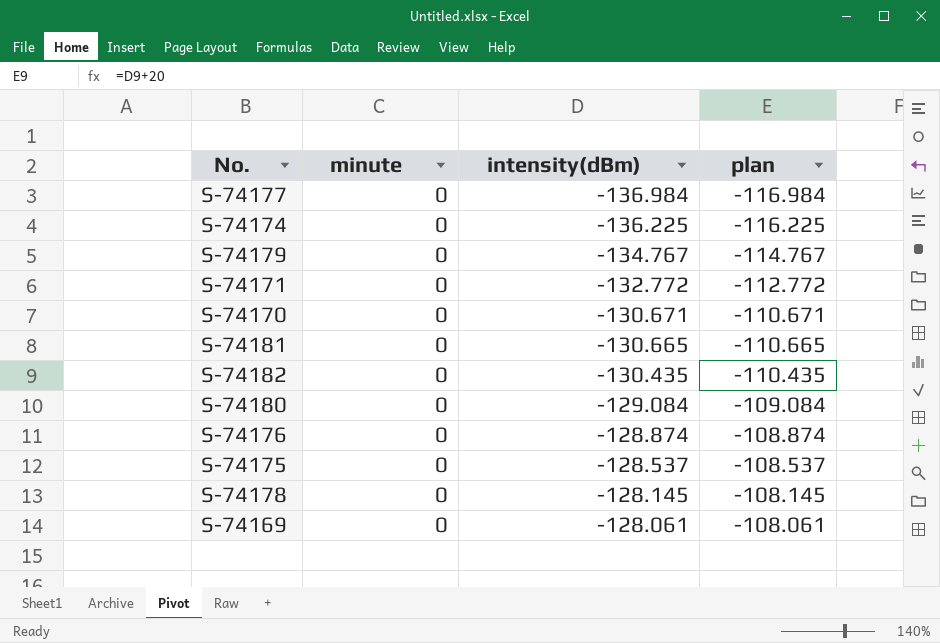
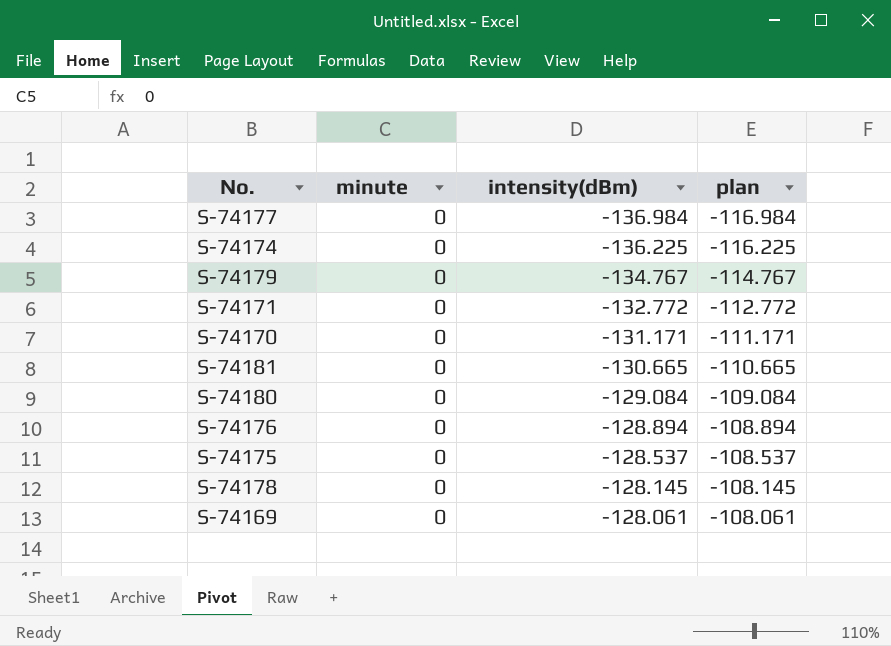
row S-74182: 0 | -130.435 | -110.435 -> none
S-74170 | intensity(dBm): -130.671 -> -131.171
S-74170 | plan: -110.671 -> -111.171
S-74176 | intensity(dBm): -128.874 -> -128.894
S-74176 | plan: -108.874 -> -108.894

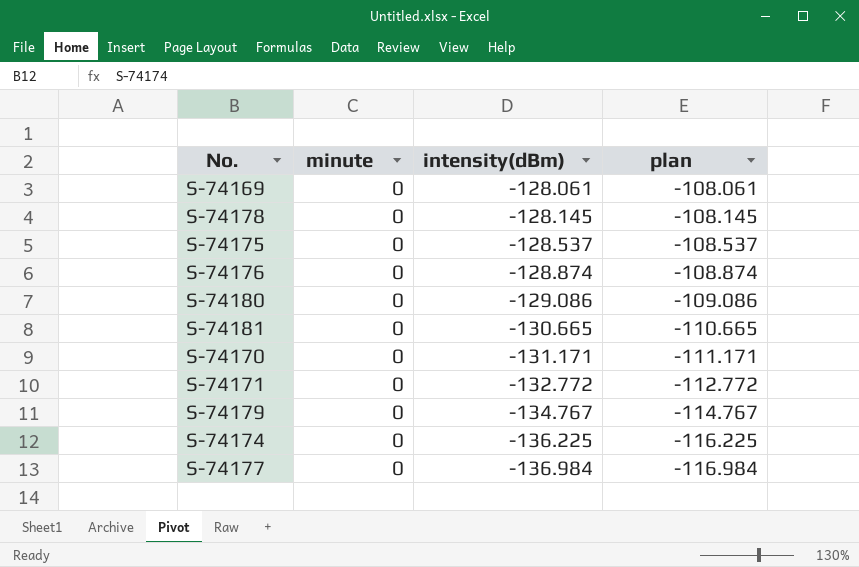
row order: intensity(dBm) ascending -> intensity(dBm) descending
S-74176 | intensity(dBm): -128.894 -> -128.874
S-74176 | plan: -108.894 -> -108.874
S-74180 | intensity(dBm): -129.084 -> -129.086
S-74180 | plan: -109.084 -> -109.086

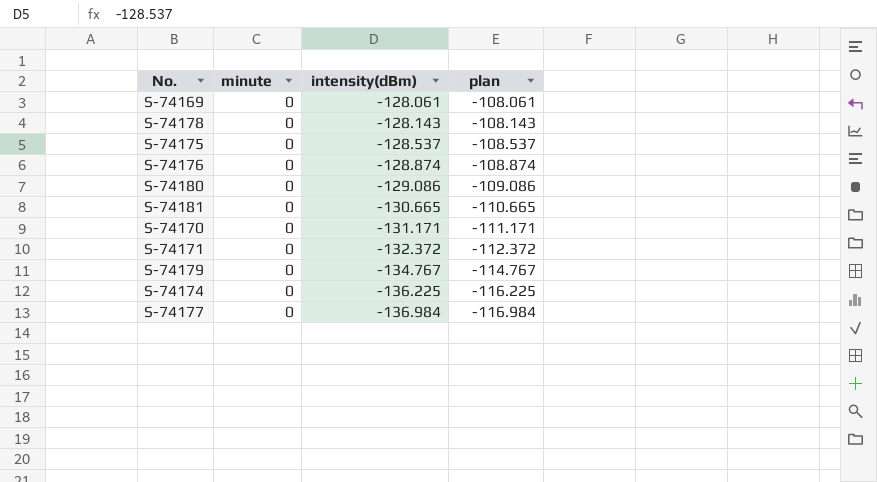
S-74178 | intensity(dBm): -128.145 -> -128.143
S-74178 | plan: -108.145 -> -108.143
S-74171 | intensity(dBm): -132.772 -> -132.372
S-74171 | plan: -112.772 -> -112.372

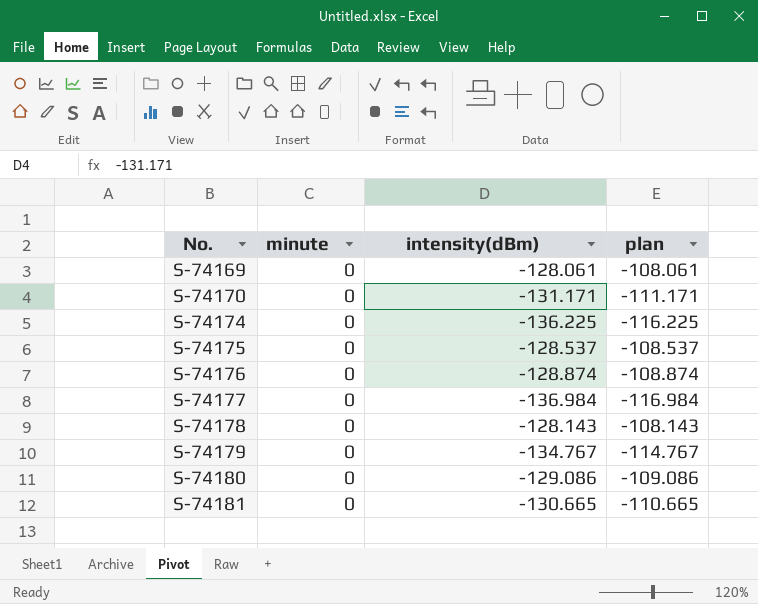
row order: intensity(dBm) descending -> No. ascending
row S-74171: 0 | -132.372 | -112.372 -> none

